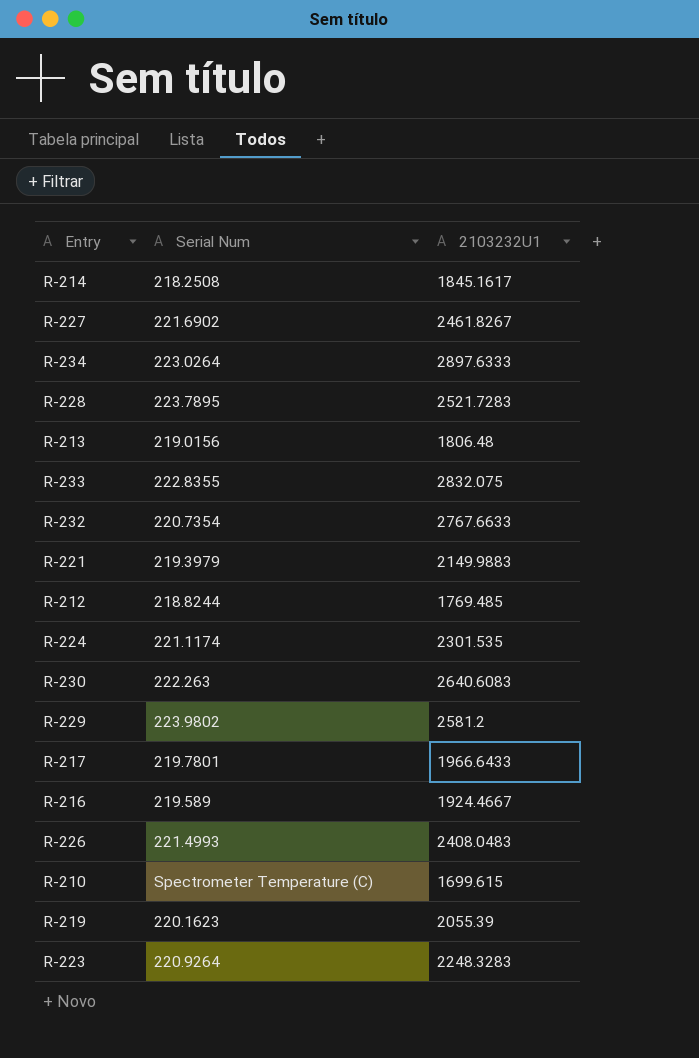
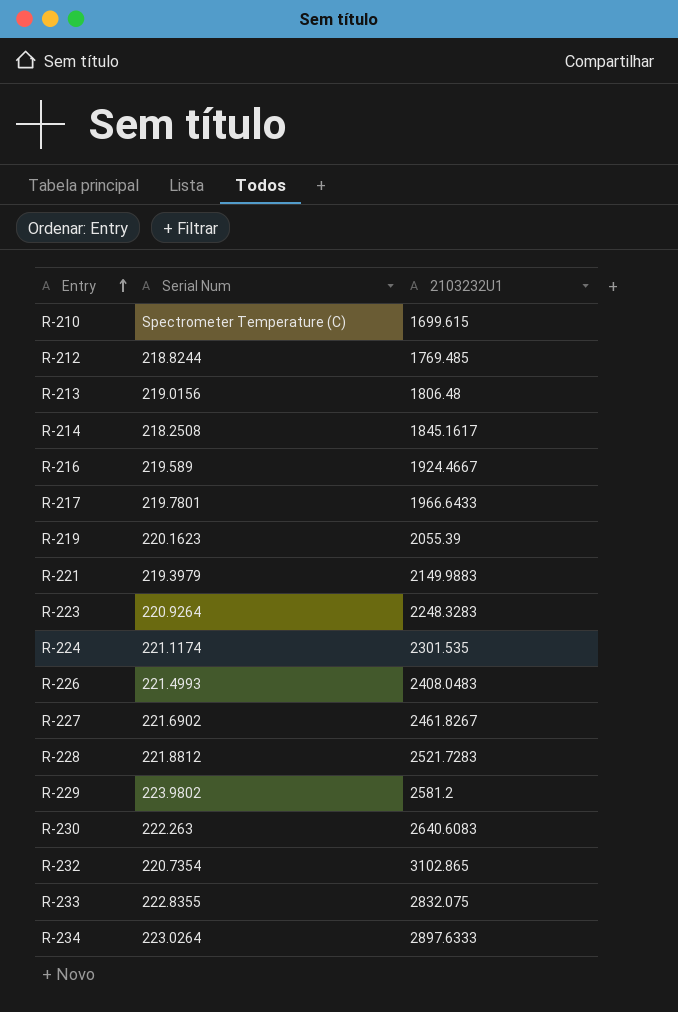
row order: none -> Entry ascending
R-228 | Serial Num: 223.7895 -> 221.8812
R-232 | 2103232U1: 2767.6633 -> 3102.865

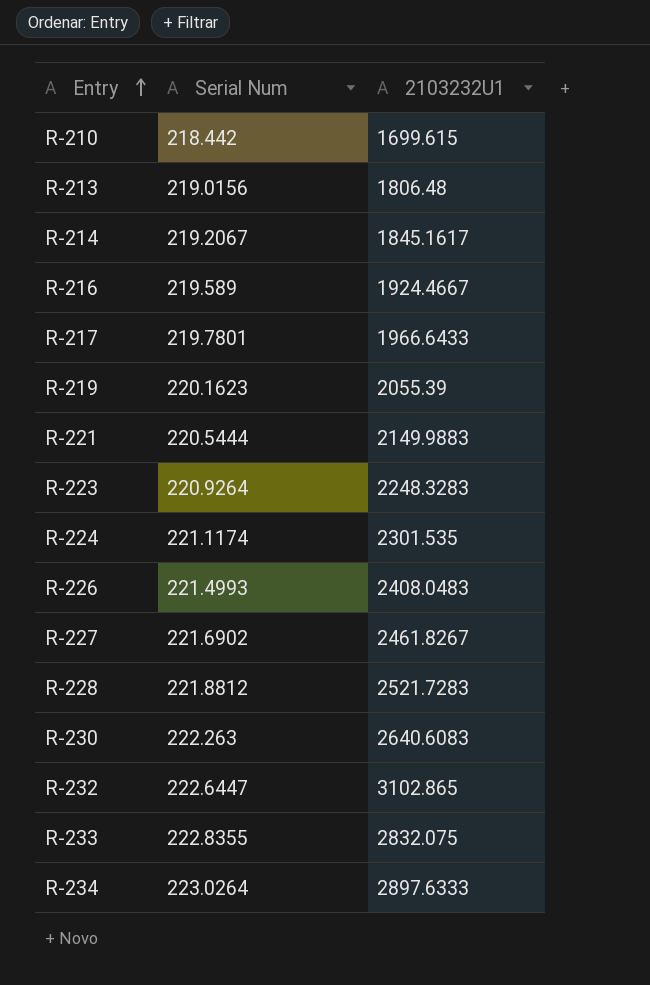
row R-212: 218.8244 | 1769.485 -> none
row R-229: 223.9802 | 2581.2 -> none
R-210 | Serial Num: Spectrometer Temperature (C) -> 218.442
R-214 | Serial Num: 218.2508 -> 219.2067
R-221 | Serial Num: 219.3979 -> 220.5444
R-232 | Serial Num: 220.7354 -> 222.6447

